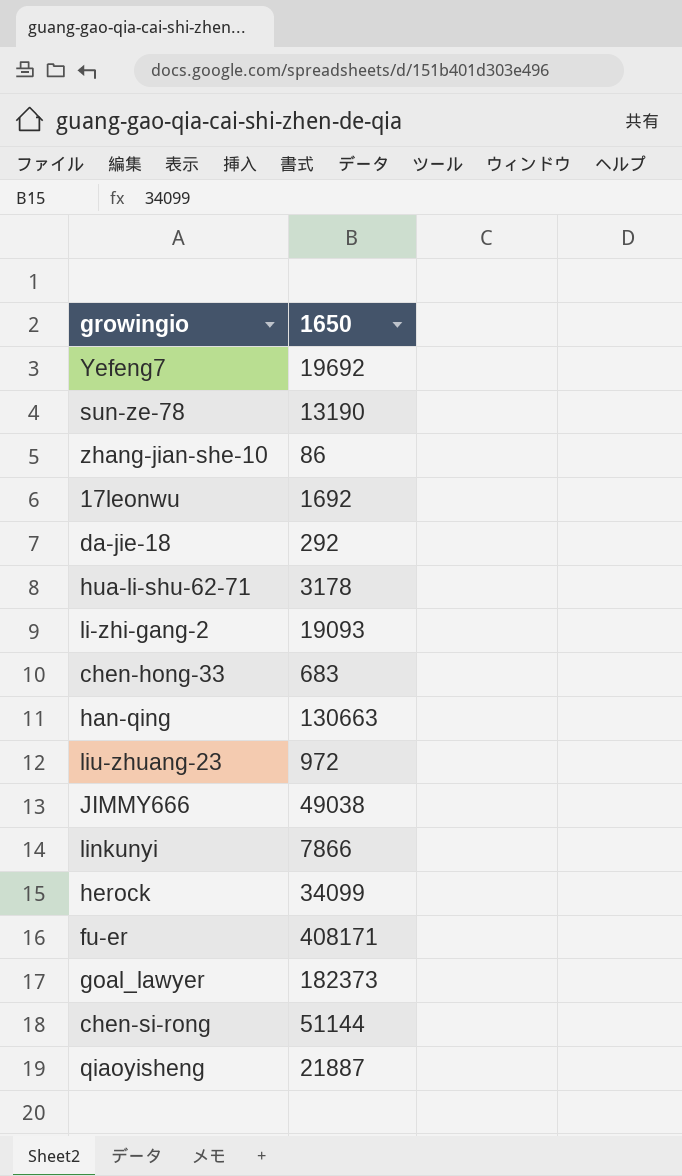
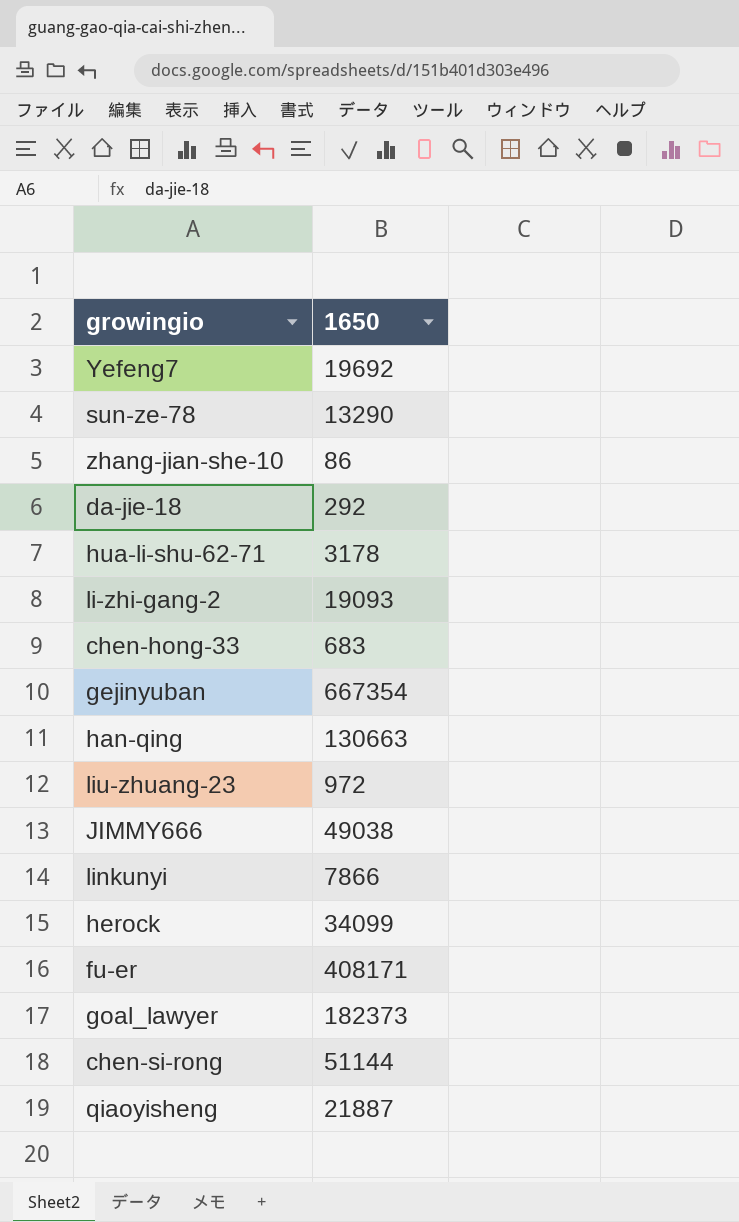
row 17leonwu: 1692 -> none
sun-ze-78 | 1650: 13190 -> 13290
row gejinyuban: none -> 667354

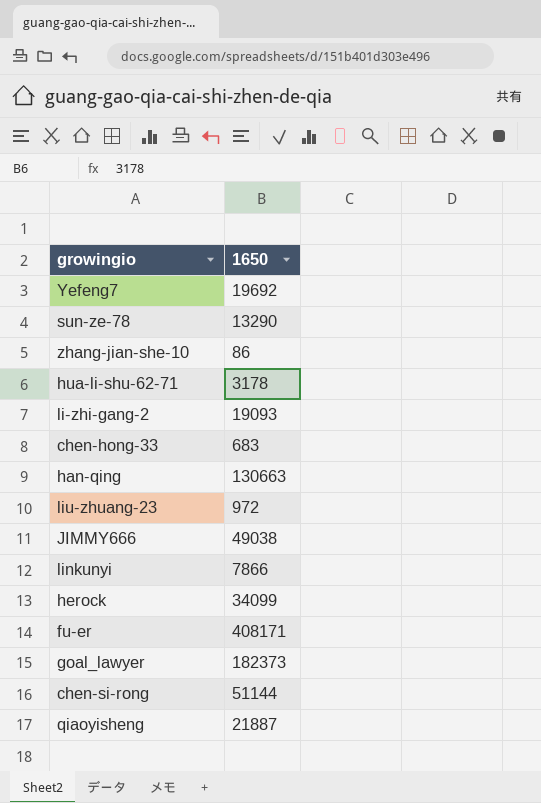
row da-jie-18: 292 -> none
row gejinyuban: 667354 -> none

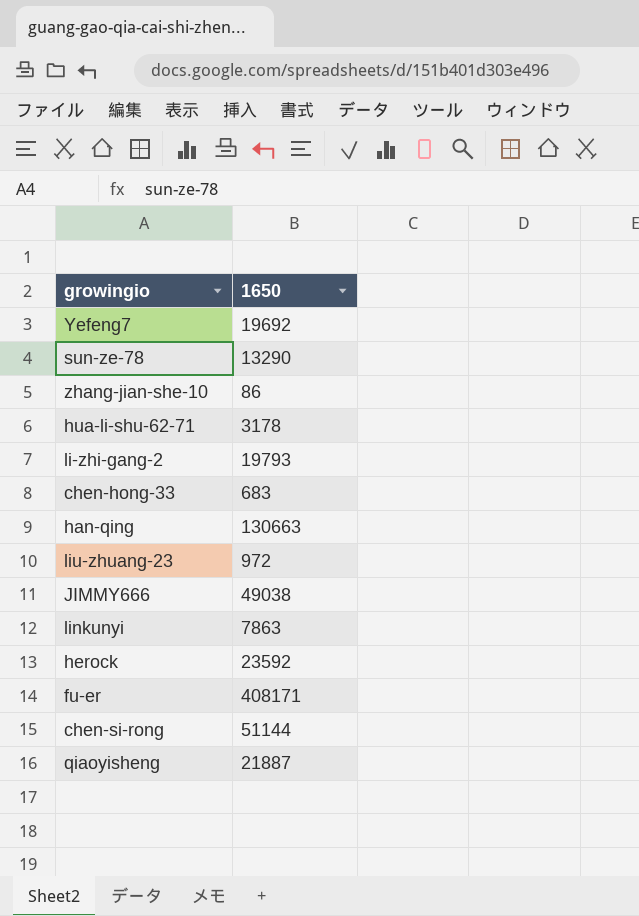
row goal_lawyer: 182373 -> none
li-zhi-gang-2 | 1650: 19093 -> 19793
linkunyi | 1650: 7866 -> 7863
herock | 1650: 34099 -> 23592

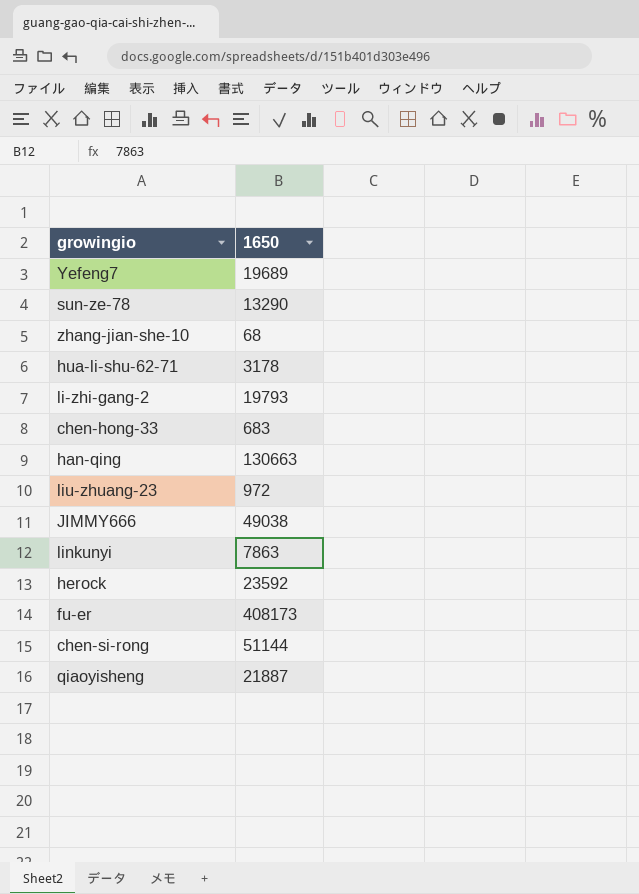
Yefeng7 | 1650: 19692 -> 19689
zhang-jian-she-10 | 1650: 86 -> 68
fu-er | 1650: 408171 -> 408173

